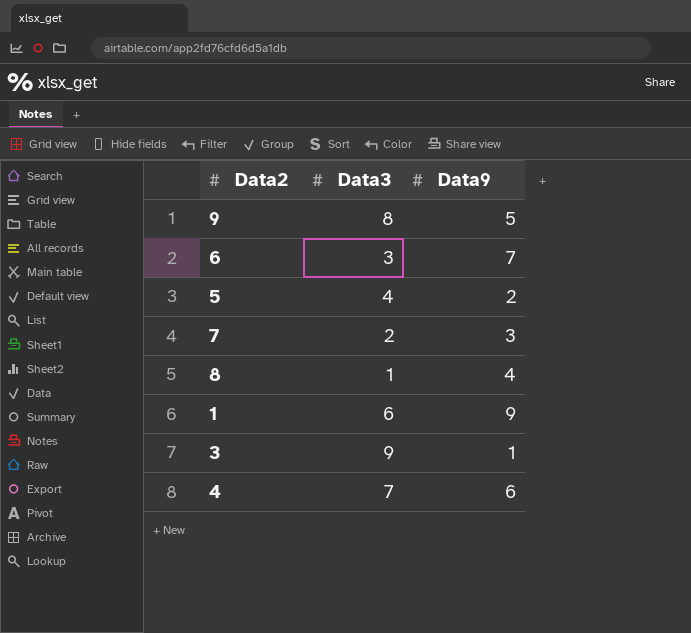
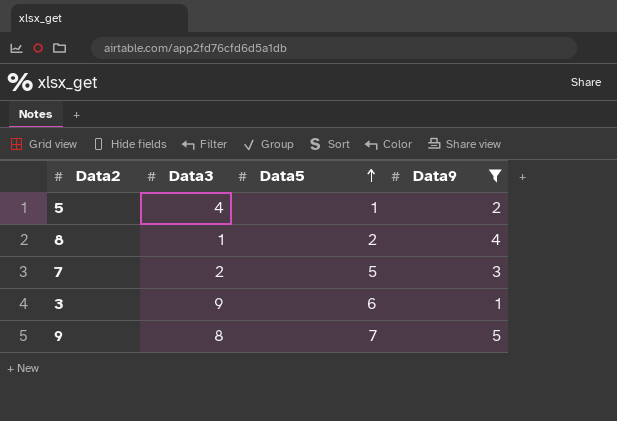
filter: none -> Data9 <= 5
row order: none -> Data5 ascending
column Data5 | position: none -> 3

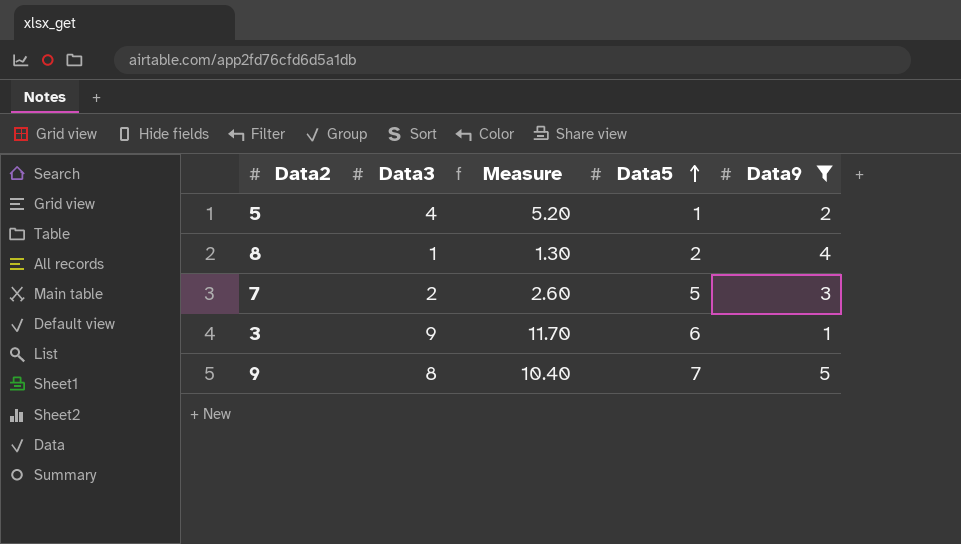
column Measure | formula: none -> [Data3] * 1.3

